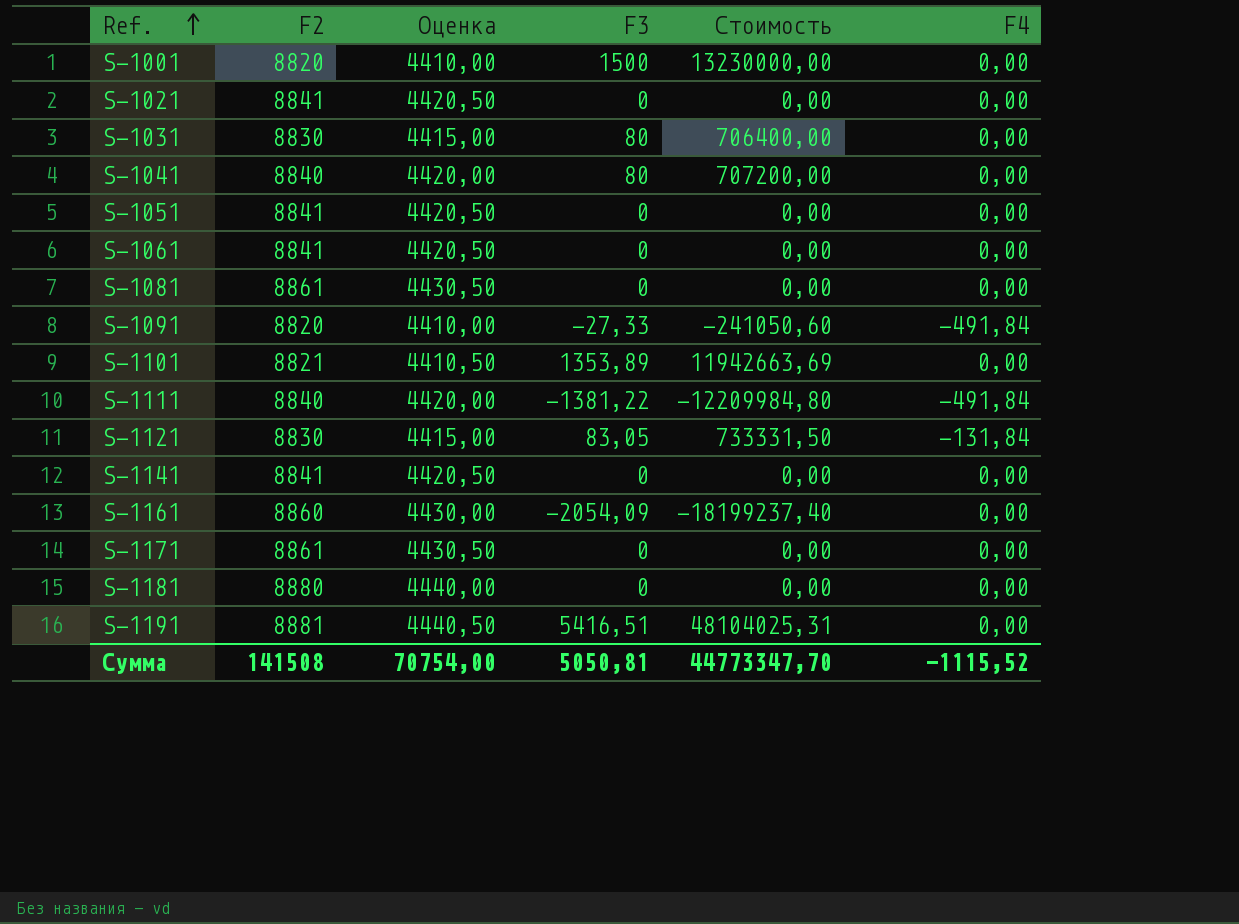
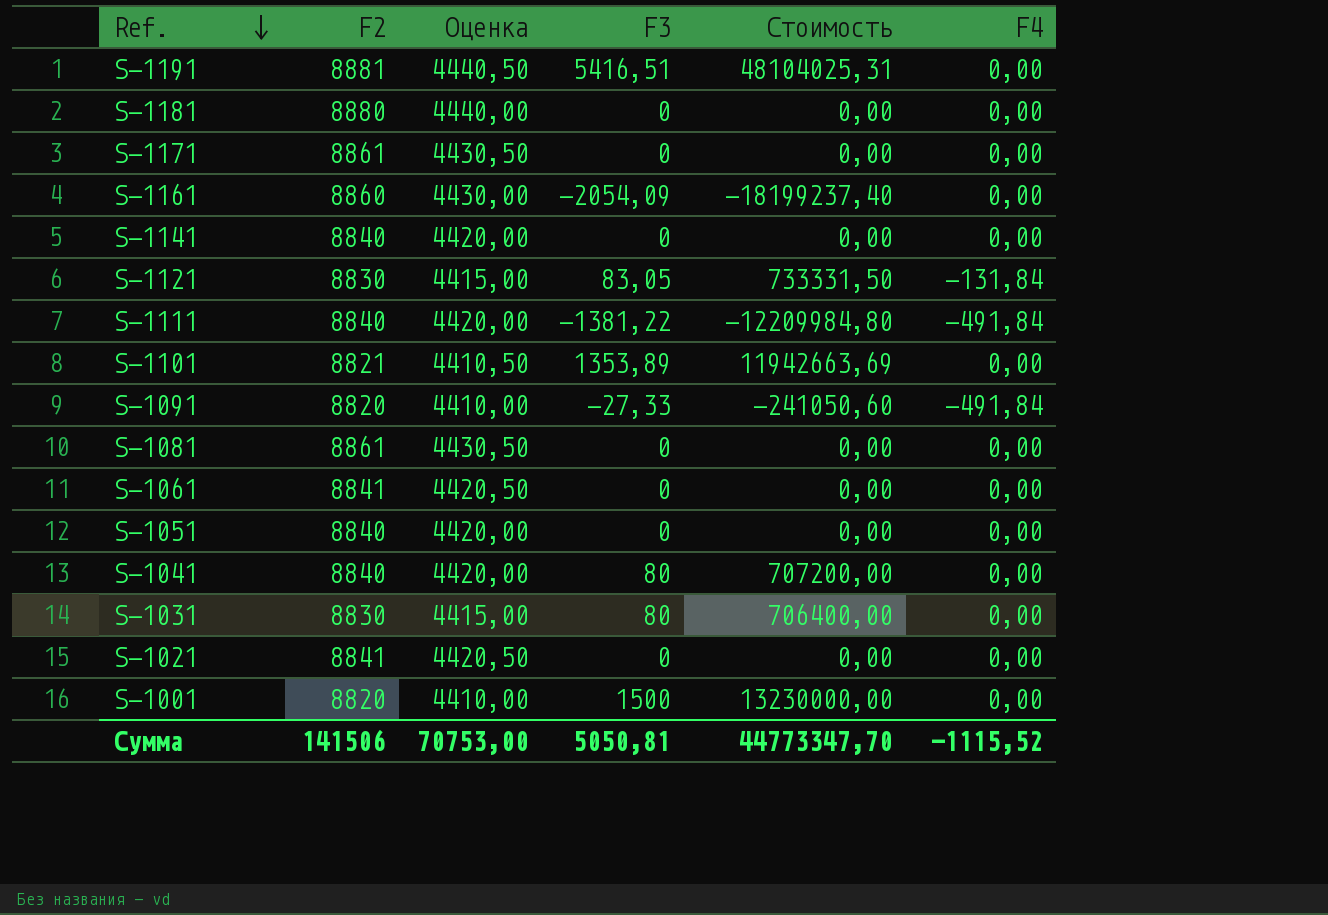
row order: Ref. ascending -> Ref. descending
S-1141 | F2: 8841 -> 8840
S-1141 | Оценка: 4420,50 -> 4420,00
S-1051 | F2: 8841 -> 8840
S-1051 | Оценка: 4420,50 -> 4420,00
Сумма | F2: 141508 -> 141506
Сумма | Оценка: 70754,00 -> 70753,00

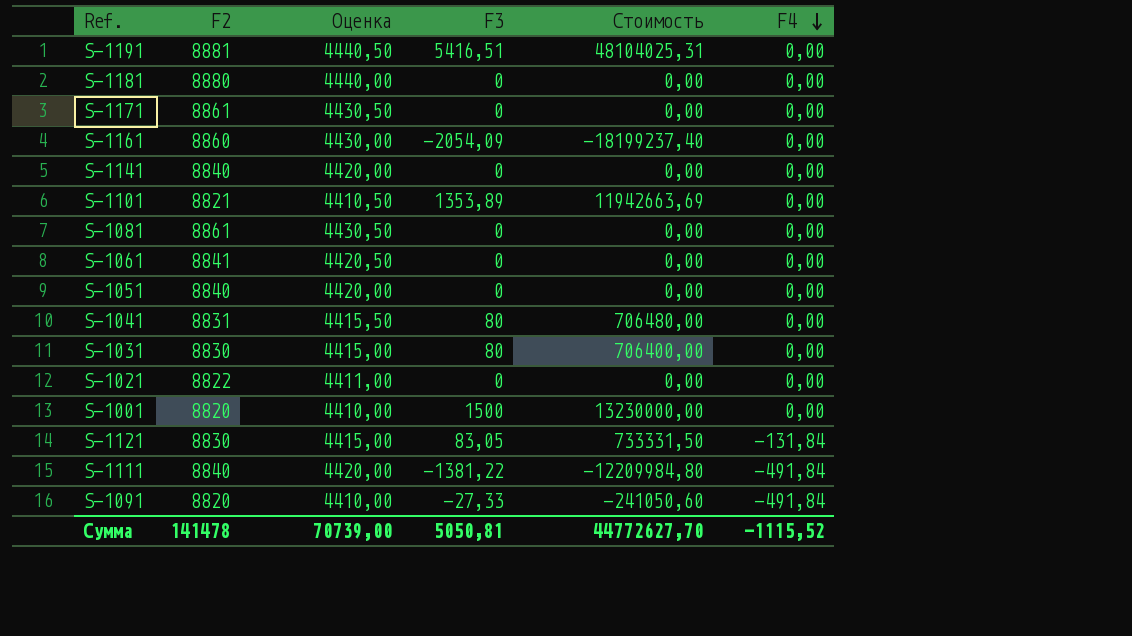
row order: Ref. descending -> F4 descending
S-1041 | F2: 8840 -> 8831
S-1041 | Оценка: 4420,00 -> 4415,50
S-1041 | Стоимость: 707200,00 -> 706480,00
S-1021 | F2: 8841 -> 8822
S-1021 | Оценка: 4420,50 -> 4411,00
Сумма | F2: 141506 -> 141478
Сумма | Оценка: 70753,00 -> 70739,00
Сумма | Стоимость: 44773347,70 -> 44772627,70

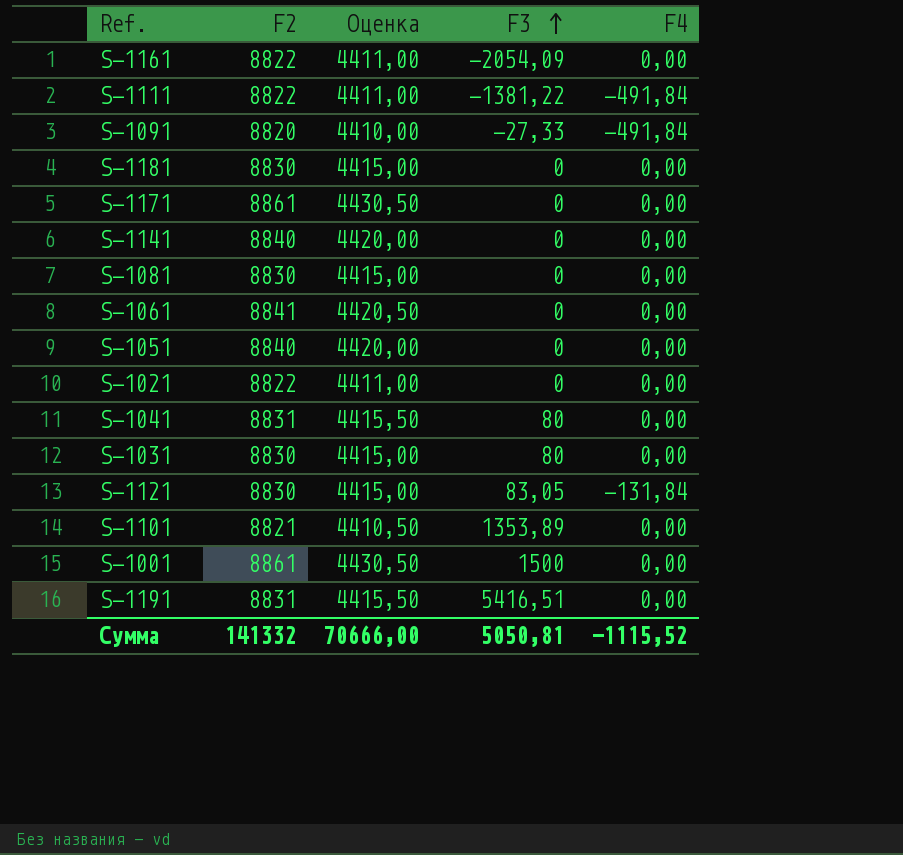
row order: F4 descending -> F3 ascending
column Стоимость | formula: [F2] * [F3] -> none
S-1161 | F2: 8860 -> 8822
S-1161 | Оценка: 4430,00 -> 4411,00
S-1111 | F2: 8840 -> 8822
S-1111 | Оценка: 4420,00 -> 4411,00
S-1181 | F2: 8880 -> 8830
S-1181 | Оценка: 4440,00 -> 4415,00
S-1081 | F2: 8861 -> 8830
S-1081 | Оценка: 4430,50 -> 4415,00
S-1001 | F2: 8820 -> 8861
S-1001 | Оценка: 4410,00 -> 4430,50
S-1191 | F2: 8881 -> 8831
S-1191 | Оценка: 4440,50 -> 4415,50
Сумма | F2: 141478 -> 141332
Сумма | Оценка: 70739,00 -> 70666,00

